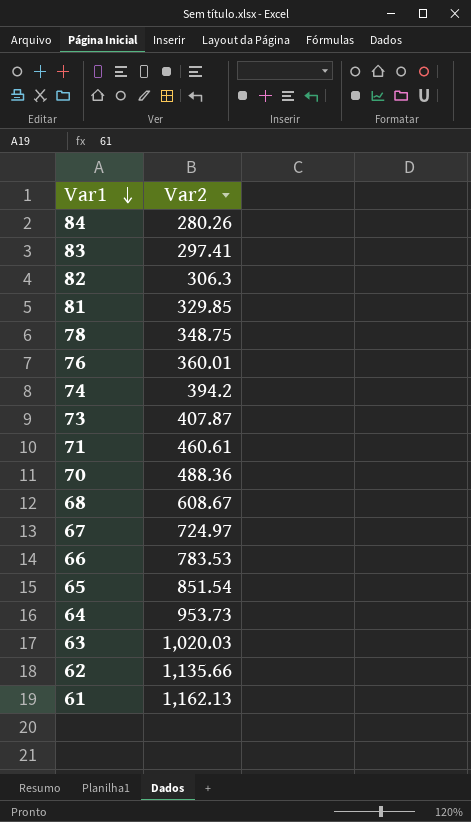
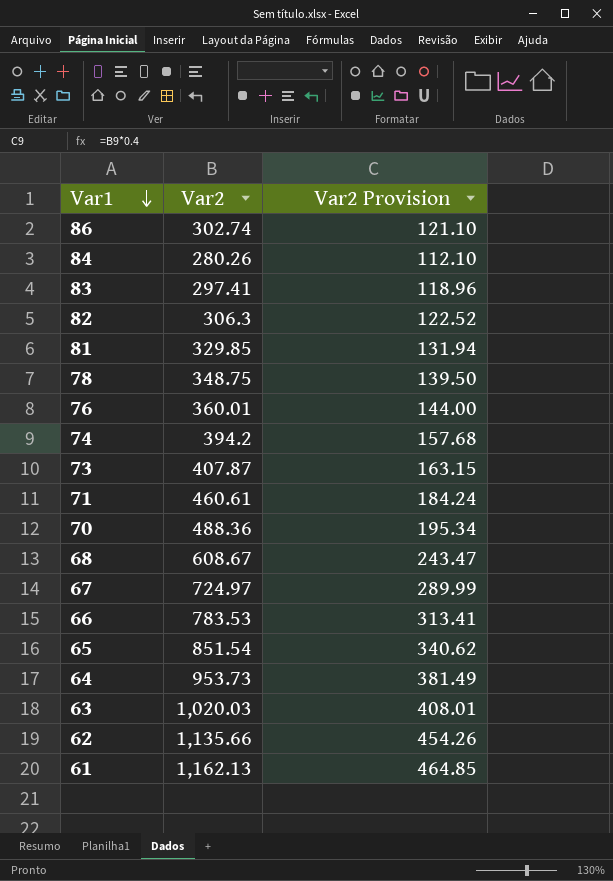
column Var2 Provision | formula: none -> [Var2] * 0.4
row 86: none -> 302.74 | 121.10

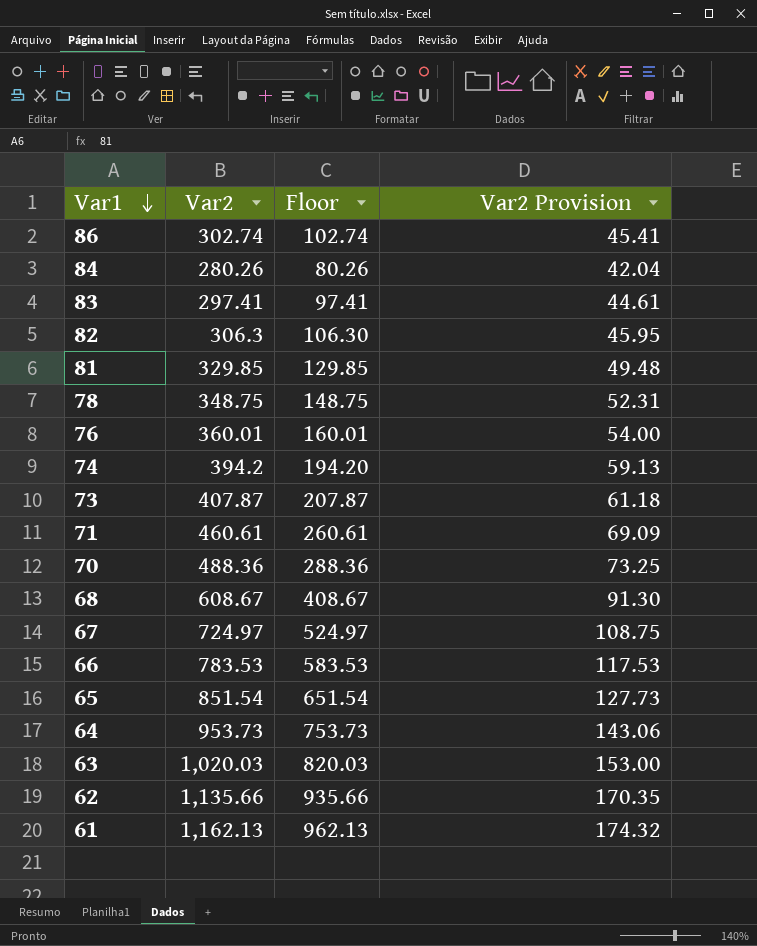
column Floor | formula: none -> [Var2] - 200
column Var2 Provision | formula: [Var2] * 0.4 -> [Var2] * 0.15

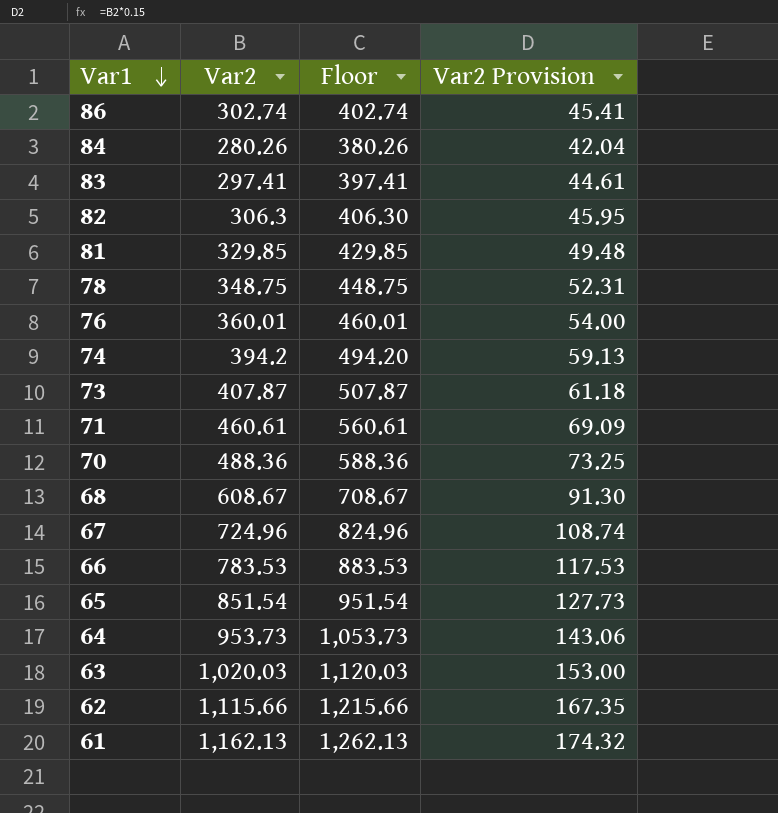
column Floor | formula: [Var2] - 200 -> [Var2] + 100
67 | Var2: 724.97 -> 724.96
67 | Var2 Provision: 108.75 -> 108.74
62 | Var2: 1,135.66 -> 1,115.66
62 | Var2 Provision: 170.35 -> 167.35

